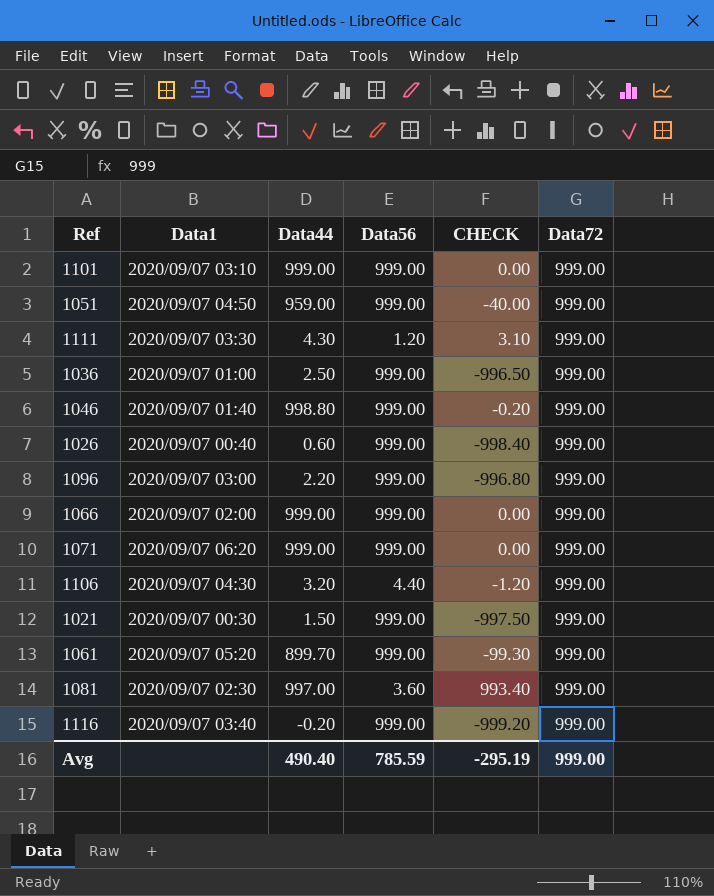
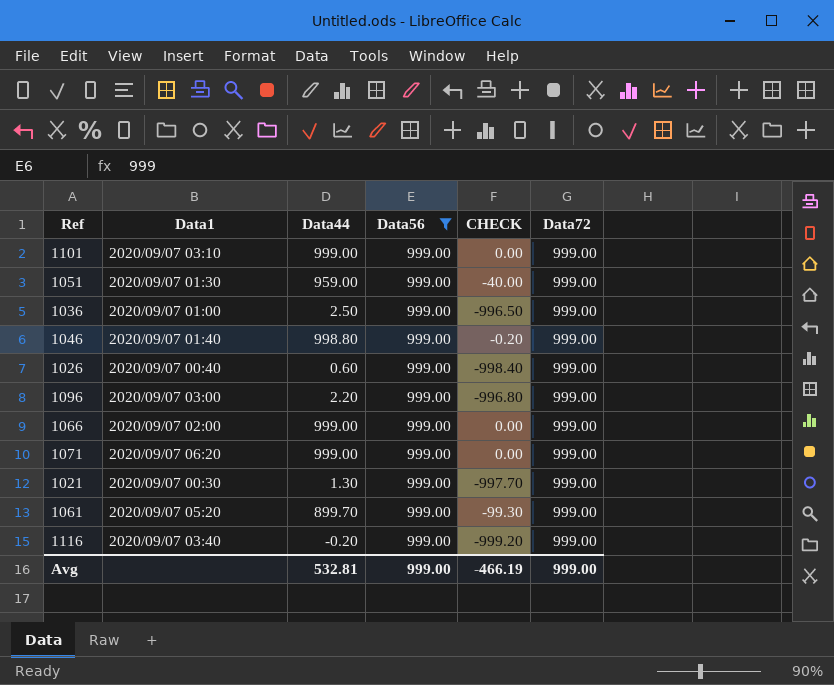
filter: none -> Data56 = 999.00
1051 | Data1: 2020/09/07 04:50 -> 2020/09/07 01:30
1021 | Data44: 1.50 -> 1.30
1021 | CHECK: -997.50 -> -997.70
Avg | Data44: 490.40 -> 532.81
Avg | Data56: 785.59 -> 999.00
Avg | CHECK: -295.19 -> -466.19

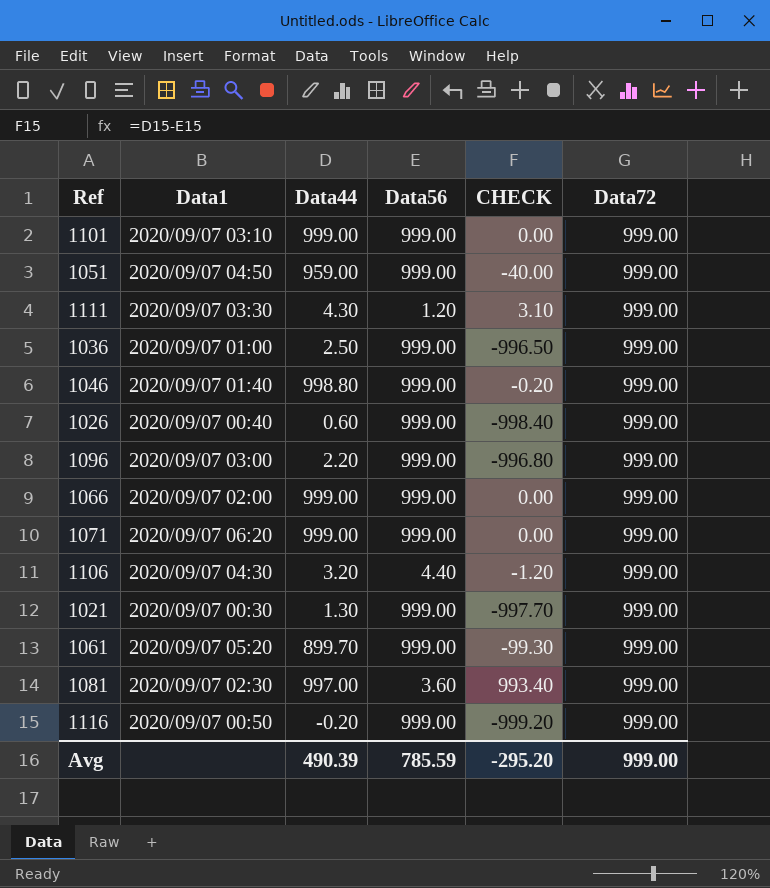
filter: Data56 = 999.00 -> none
1051 | Data1: 2020/09/07 01:30 -> 2020/09/07 04:50
1116 | Data1: 2020/09/07 03:40 -> 2020/09/07 00:50
Avg | Data44: 532.81 -> 490.39
Avg | Data56: 999.00 -> 785.59
Avg | CHECK: -466.19 -> -295.20

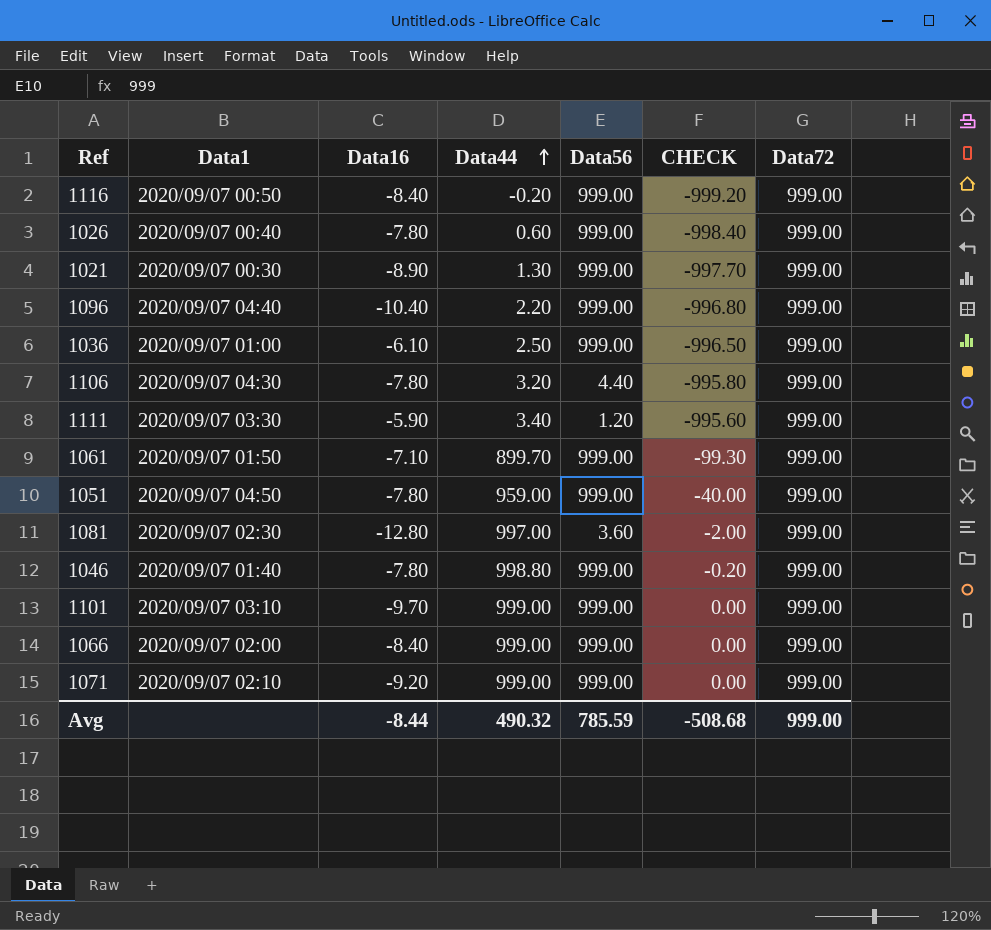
row order: none -> Data44 ascending
column Data16 | position: none -> 3
column CHECK | formula: [Data44] - [Data56] -> [Data44] - [Data72]
1096 | Data1: 2020/09/07 03:00 -> 2020/09/07 04:40
1111 | Data44: 4.30 -> 3.40
1061 | Data1: 2020/09/07 05:20 -> 2020/09/07 01:50
1071 | Data1: 2020/09/07 06:20 -> 2020/09/07 02:10
Avg | Data44: 490.39 -> 490.32
Avg | CHECK: -295.20 -> -508.68

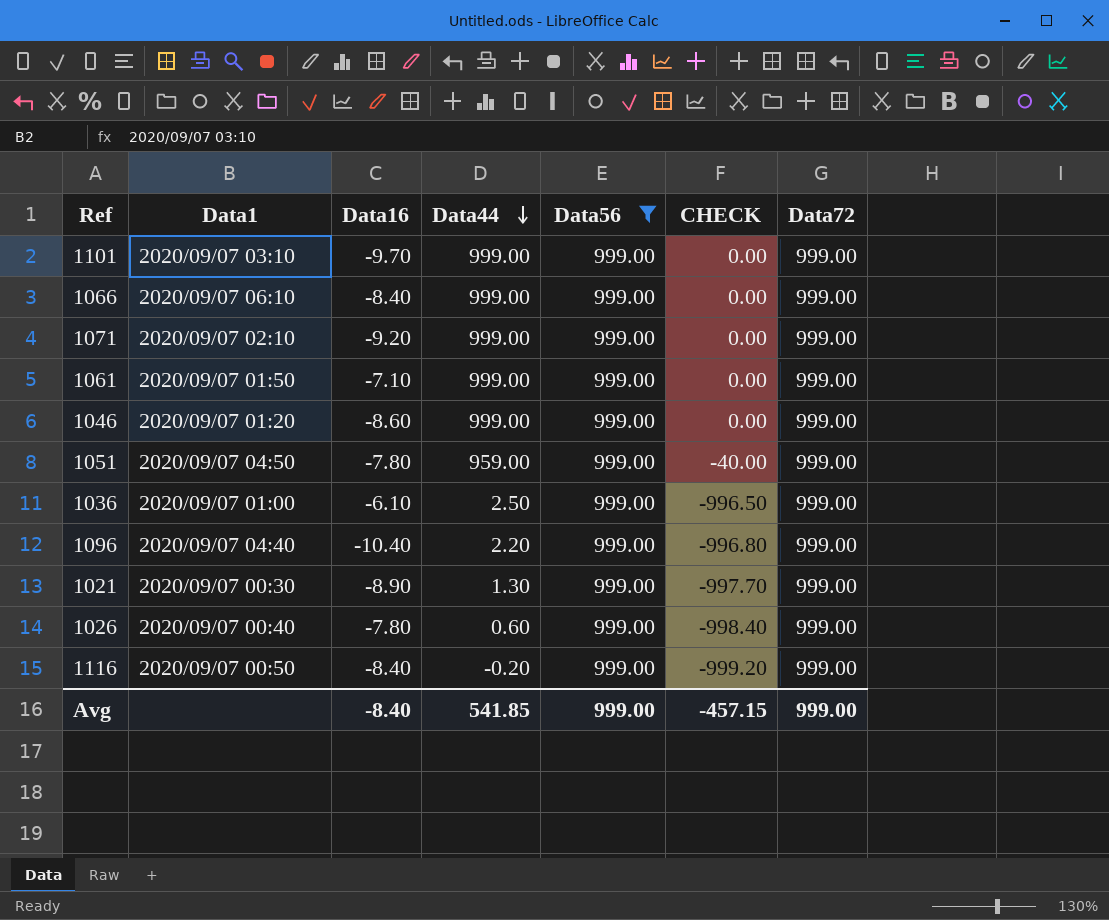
filter: none -> Data56 = 999.00
row order: Data44 ascending -> Data44 descending
1066 | Data1: 2020/09/07 02:00 -> 2020/09/07 06:10
1061 | Data44: 899.70 -> 999.00
1061 | CHECK: -99.30 -> 0.00
1046 | Data1: 2020/09/07 01:40 -> 2020/09/07 01:20
1046 | Data16: -7.80 -> -8.60
1046 | Data44: 998.80 -> 999.00
1046 | CHECK: -0.20 -> 0.00
Avg | Data16: -8.44 -> -8.40
Avg | Data44: 490.32 -> 541.85
Avg | Data56: 785.59 -> 999.00
Avg | CHECK: -508.68 -> -457.15

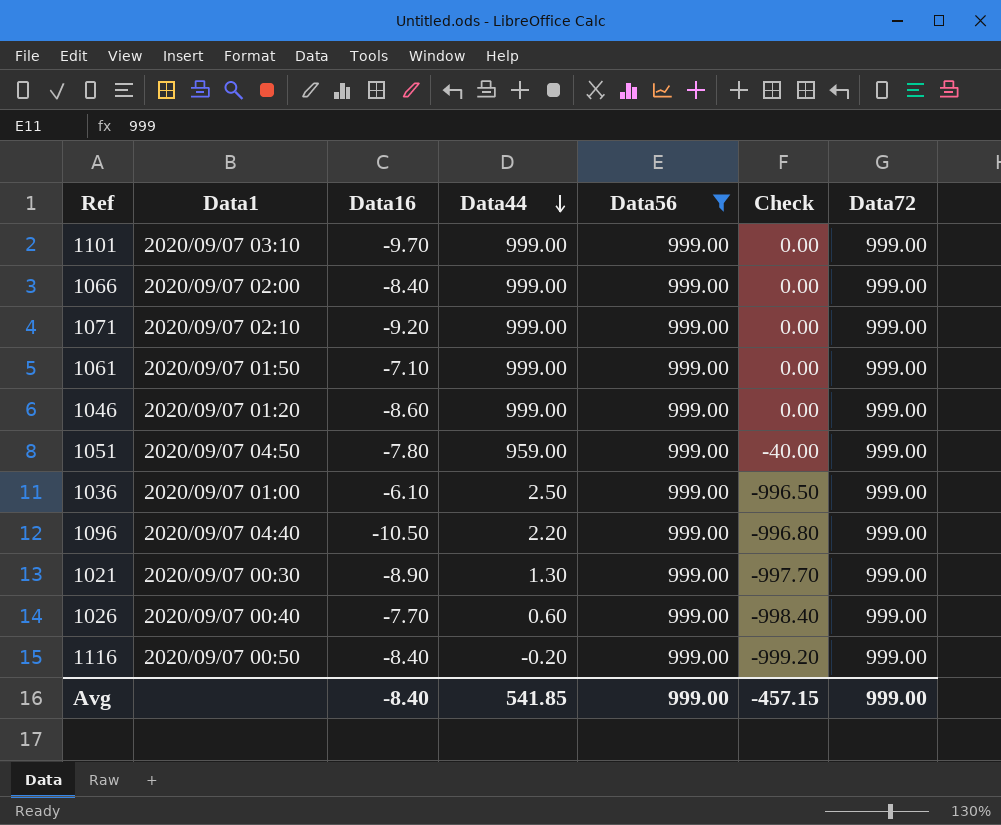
column name: CHECK -> Check
1066 | Data1: 2020/09/07 06:10 -> 2020/09/07 02:00
1096 | Data16: -10.40 -> -10.50
1026 | Data16: -7.80 -> -7.70

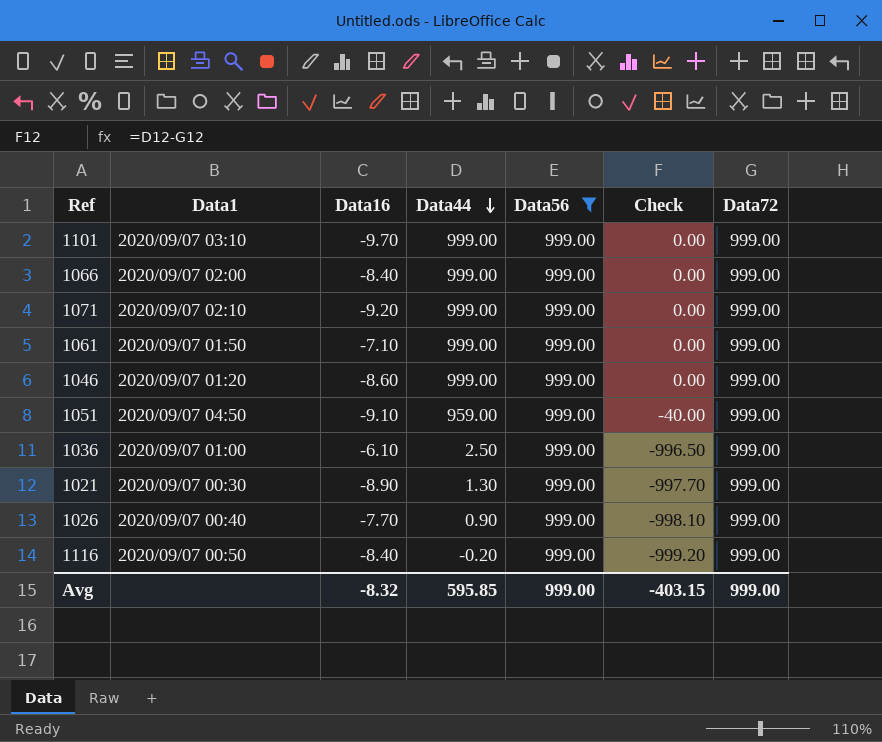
row 1096: 2020/09/07 04:40 | -10.50 | 2.20 | 999.00 | -996.80 | 999.00 -> none
1051 | Data16: -7.80 -> -9.10
1026 | Data44: 0.60 -> 0.90
1026 | Check: -998.40 -> -998.10
Avg | Data16: -8.40 -> -8.32
Avg | Data44: 541.85 -> 595.85
Avg | Check: -457.15 -> -403.15

